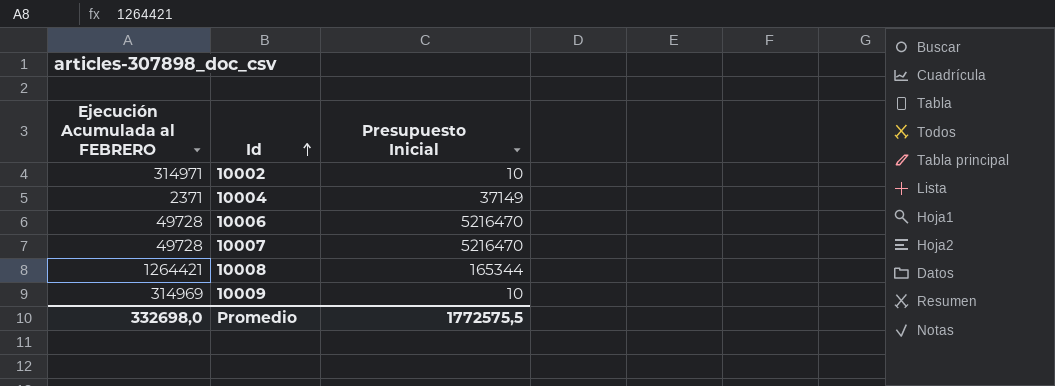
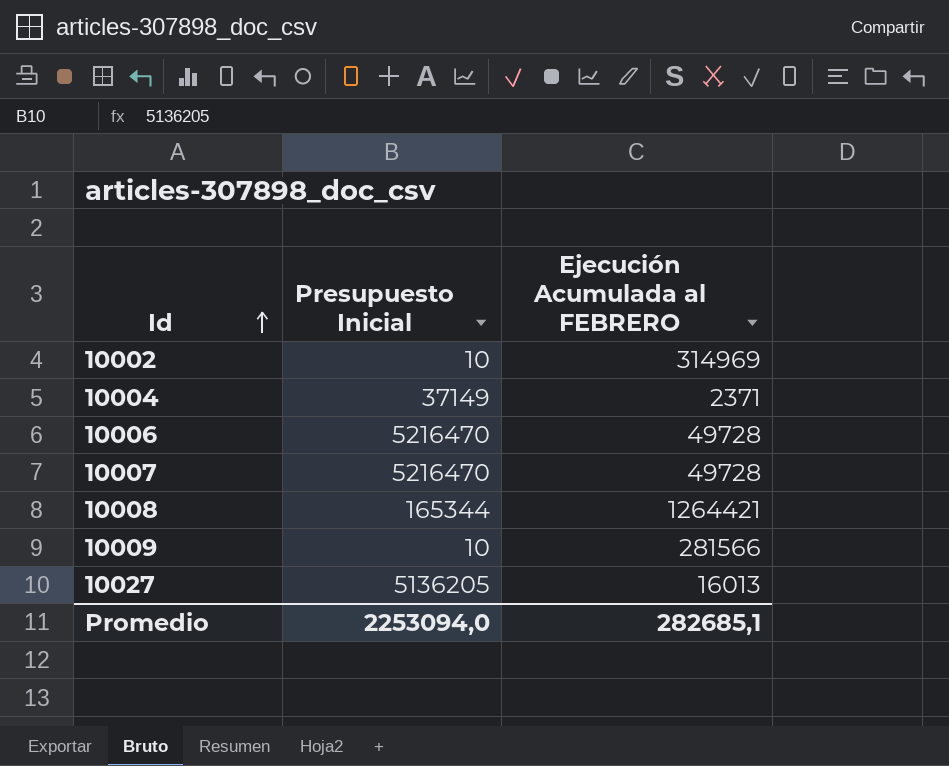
column Ejecución Acumulada al FEBRERO | position: 1 -> 3
10002 | Ejecución Acumulada al FEBRERO: 314971 -> 314969
10009 | Ejecución Acumulada al FEBRERO: 314969 -> 281566
row 10027: none -> 5136205 | 16013
Promedio | Presupuesto Inicial: 1772575,5 -> 2253094,0
Promedio | Ejecución Acumulada al FEBRERO: 332698,0 -> 282685,1

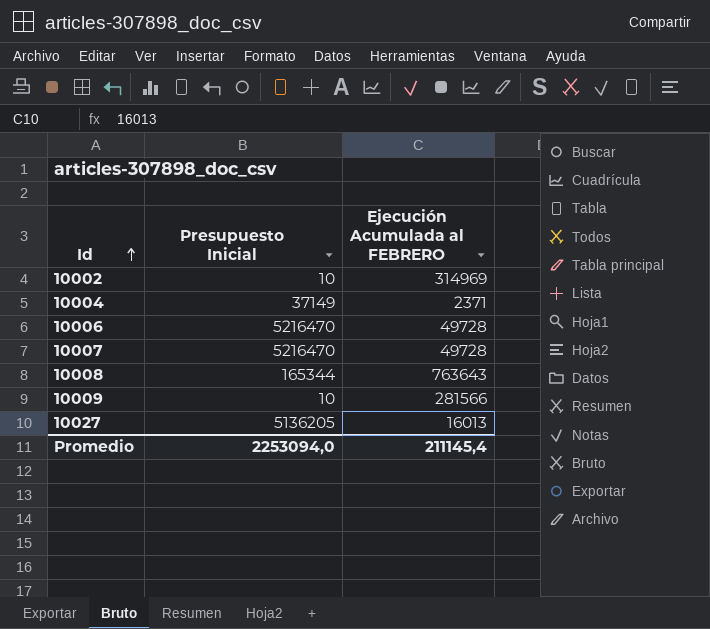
10008 | Ejecución Acumulada al FEBRERO: 1264421 -> 763643
Promedio | Ejecución Acumulada al FEBRERO: 282685,1 -> 211145,4

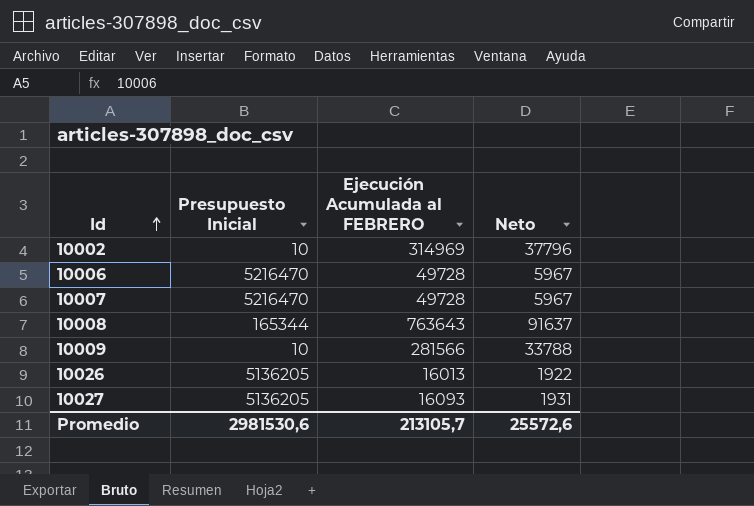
column Neto | formula: none -> [Ejecución Acumulada al FEBRERO] * 0,12
row 10004: 37149 | 2371 -> none
row 10026: none -> 5136205 | 16013 | 1922
10027 | Ejecución Acumulada al FEBRERO: 16013 -> 16093
Promedio | Presupuesto Inicial: 2253094,0 -> 2981530,6
Promedio | Ejecución Acumulada al FEBRERO: 211145,4 -> 213105,7

